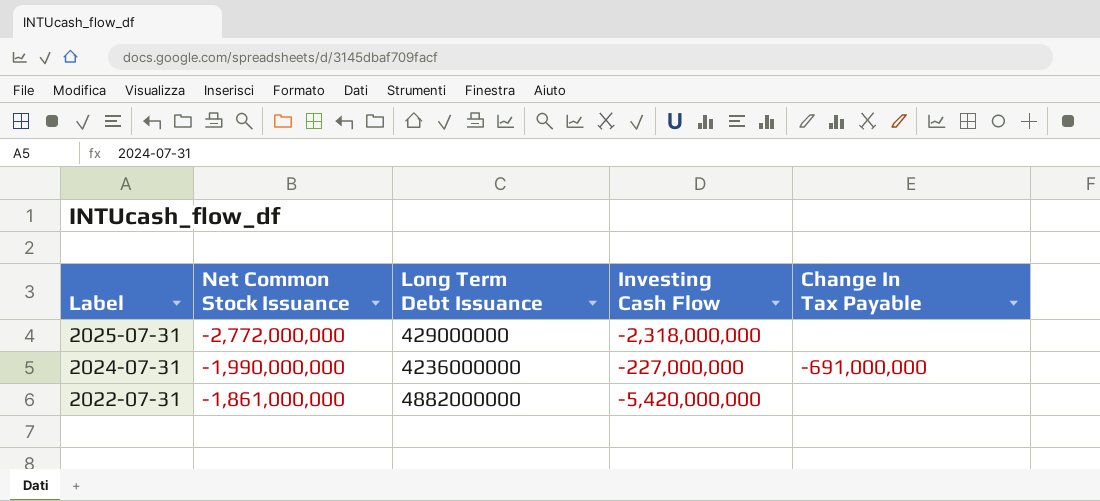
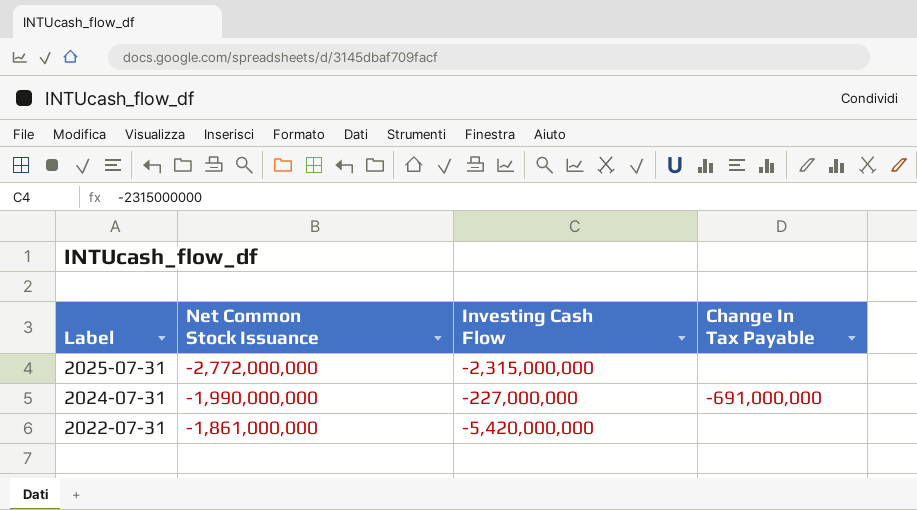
column Long Term Debt Issuance | position: 3 -> none
2025-07-31 | Investing Cash Flow: -2,318,000,000 -> -2,315,000,000

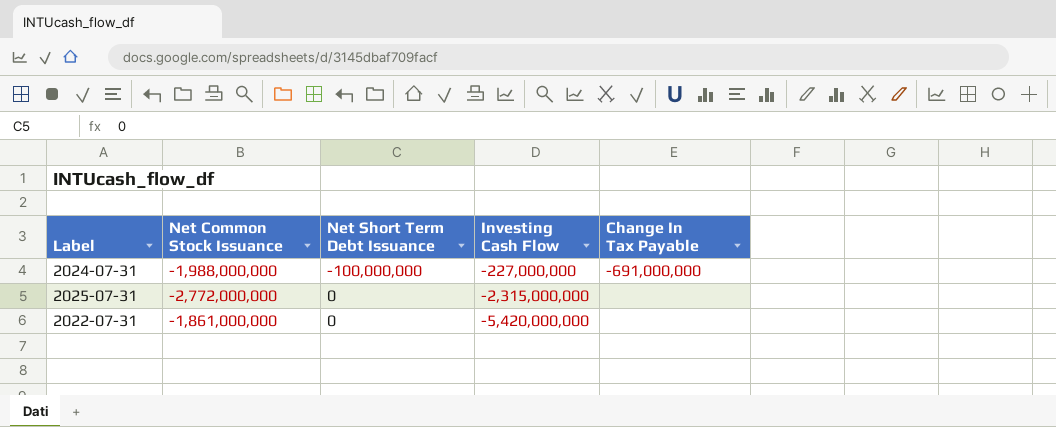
row order: Label descending -> Net Short Term Debt Issuance ascending
column Net Short Term Debt Issuance | position: none -> 3
2024-07-31 | Net Common Stock Issuance: -1,990,000,000 -> -1,988,000,000

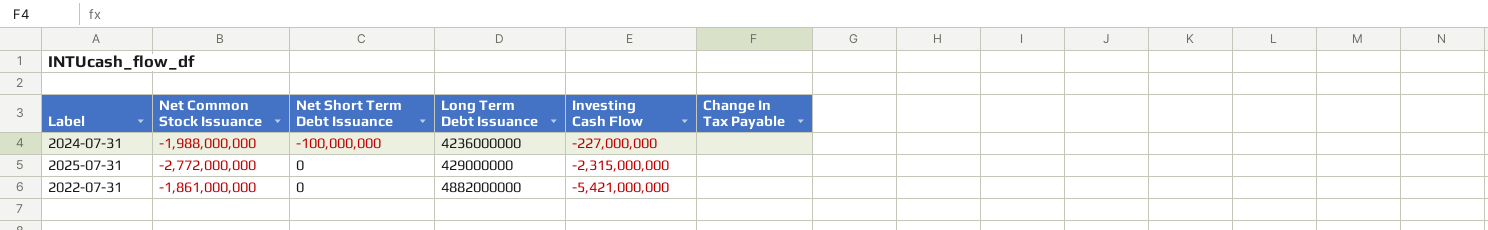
column Long Term Debt Issuance | position: none -> 4
2024-07-31 | Change In Tax Payable: -691,000,000 -> none
2022-07-31 | Investing Cash Flow: -5,420,000,000 -> -5,421,000,000

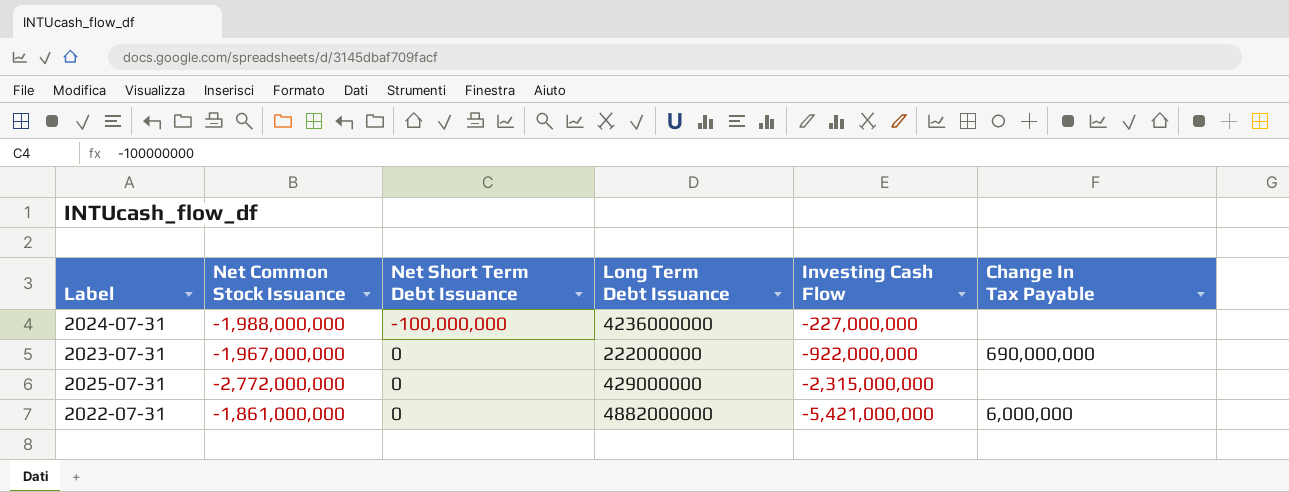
row 2023-07-31: none -> -1,967,000,000 | 0 | 222000000 | -922,000,000 | 690,000,000
2022-07-31 | Change In Tax Payable: none -> 6,000,000

